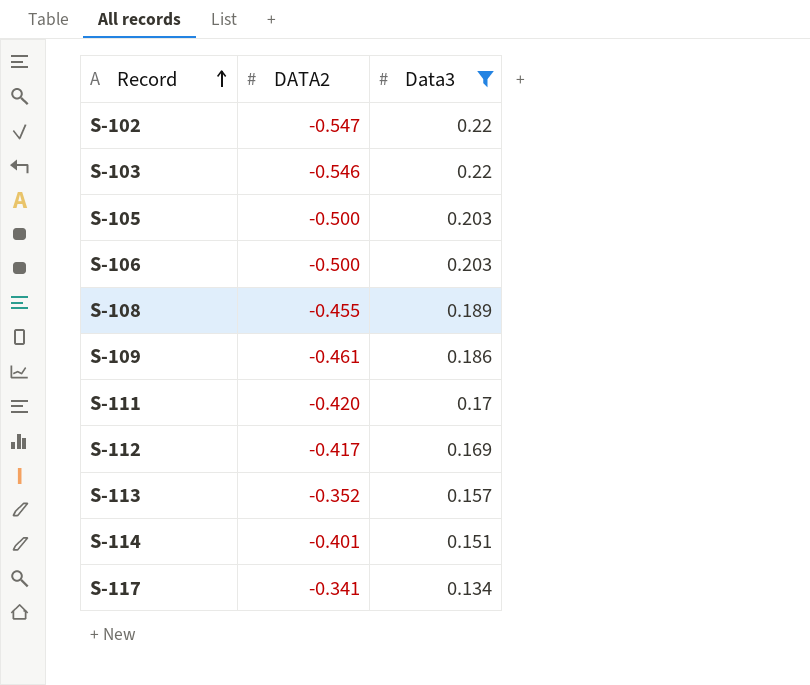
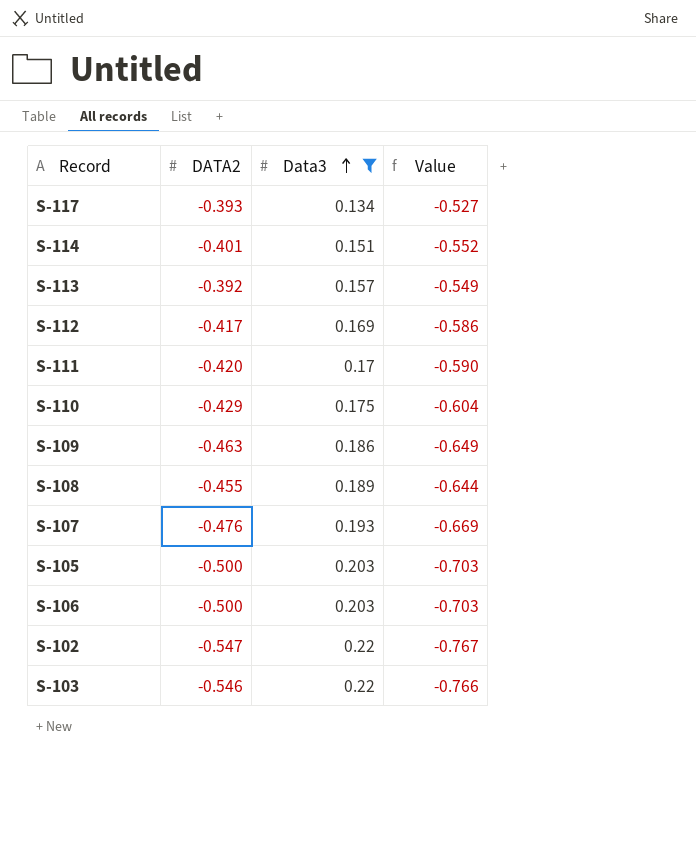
row order: Record ascending -> Data3 ascending
column Value | formula: none -> [DATA2] - [Data3]
S-117 | DATA2: -0.341 -> -0.393
S-113 | DATA2: -0.352 -> -0.392
row S-110: none -> -0.429 | 0.175 | -0.604
S-109 | DATA2: -0.461 -> -0.463
row S-107: none -> -0.476 | 0.193 | -0.669

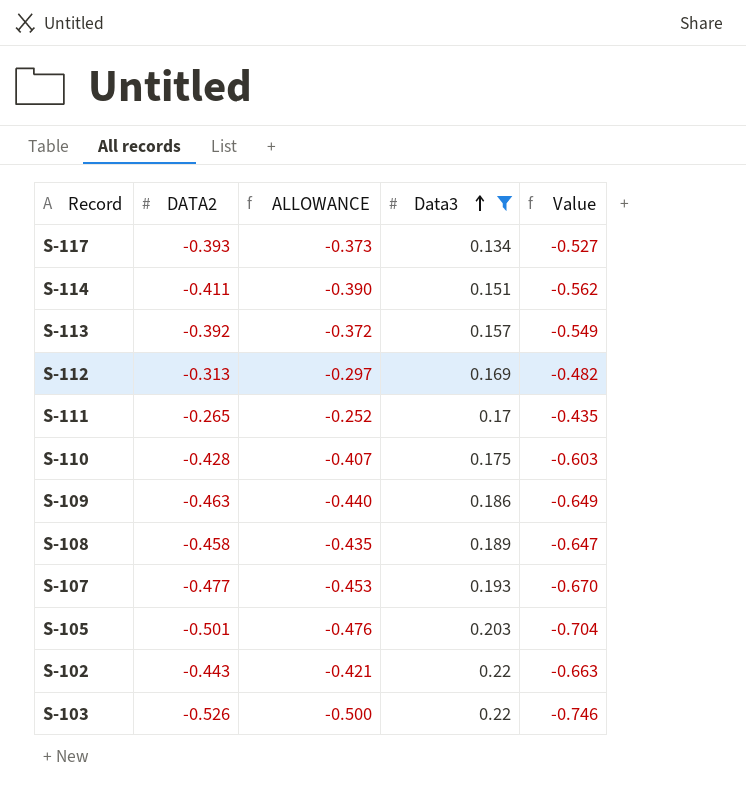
column ALLOWANCE | formula: none -> [DATA2] * 0.95
row S-106: -0.500 | 0.203 | -0.703 -> none
S-114 | DATA2: -0.401 -> -0.411
S-114 | Value: -0.552 -> -0.562
S-112 | DATA2: -0.417 -> -0.313
S-112 | Value: -0.586 -> -0.482
S-111 | DATA2: -0.420 -> -0.265
S-111 | Value: -0.590 -> -0.435
S-110 | DATA2: -0.429 -> -0.428
S-110 | Value: -0.604 -> -0.603
S-108 | DATA2: -0.455 -> -0.458
S-108 | Value: -0.644 -> -0.647
S-107 | DATA2: -0.476 -> -0.477
S-107 | Value: -0.669 -> -0.670
S-105 | DATA2: -0.500 -> -0.501
S-105 | Value: -0.703 -> -0.704
S-102 | DATA2: -0.547 -> -0.443
S-102 | Value: -0.767 -> -0.663
S-103 | DATA2: -0.546 -> -0.526
S-103 | Value: -0.766 -> -0.746

